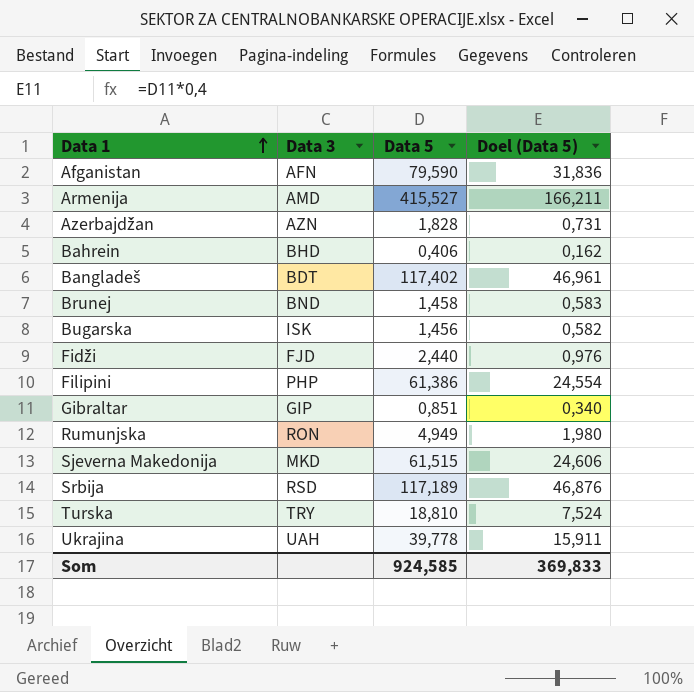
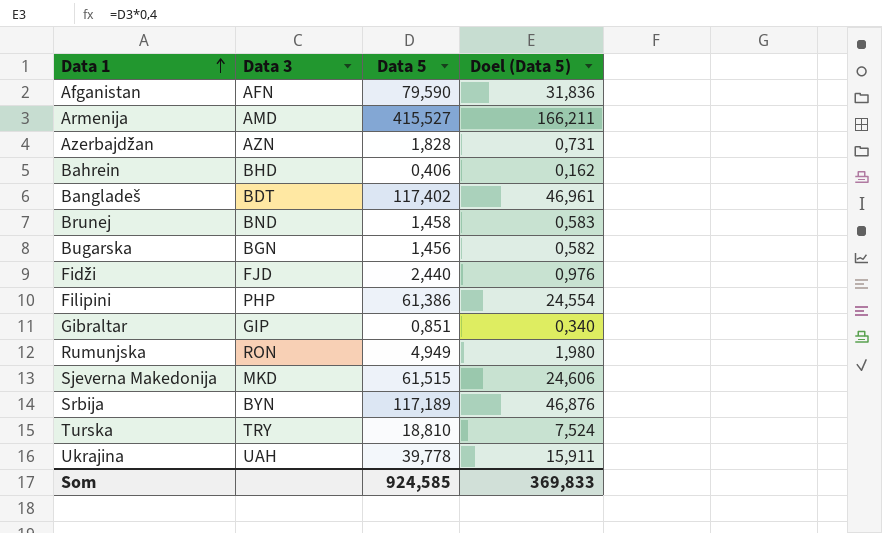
Bugarska | Data 3: ISK -> BGN
Srbija | Data 3: RSD -> BYN

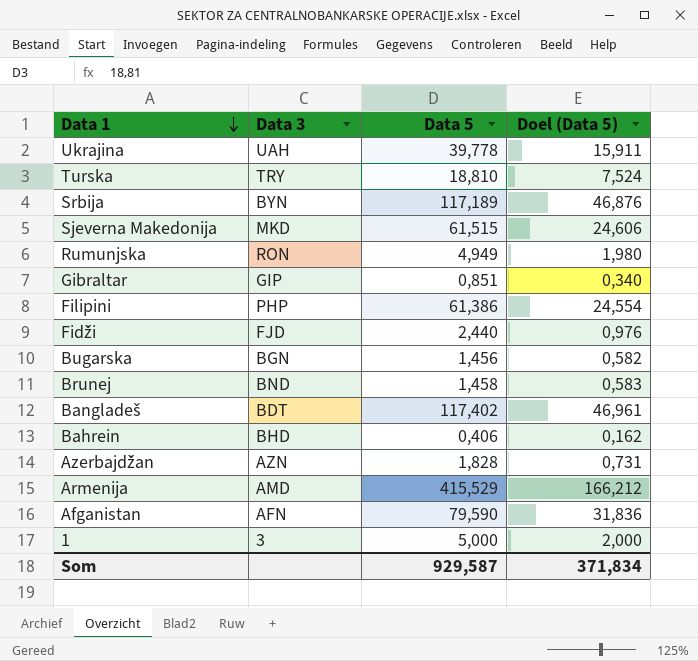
row order: Data 1 ascending -> Data 1 descending
Armenija | Data 5: 415,527 -> 415,529
Armenija | Doel (Data 5): 166,211 -> 166,212
row 1: none -> 3 | 5,000 | 2,000
Som | Data 5: 924,585 -> 929,587
Som | Doel (Data 5): 369,833 -> 371,834

